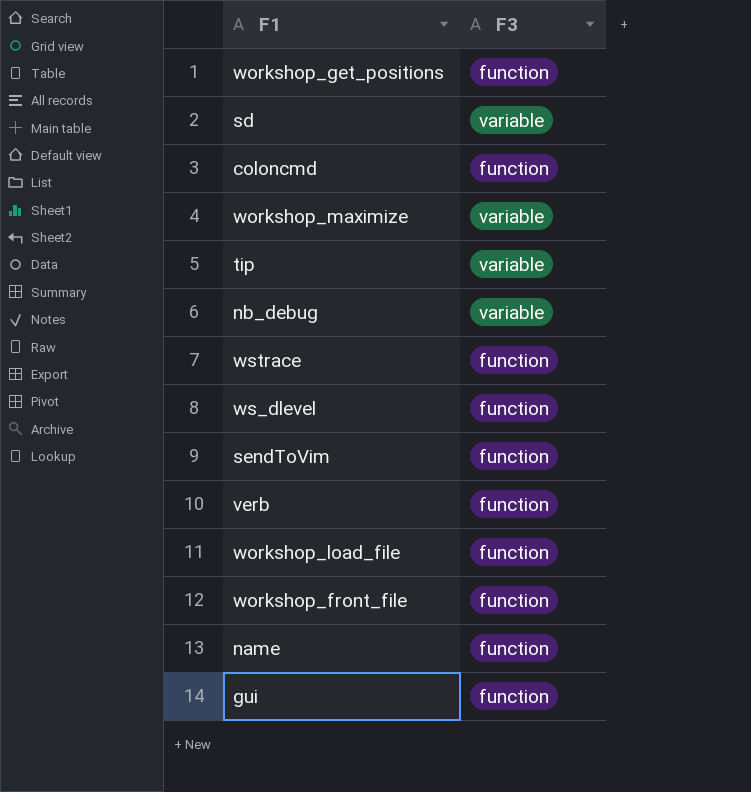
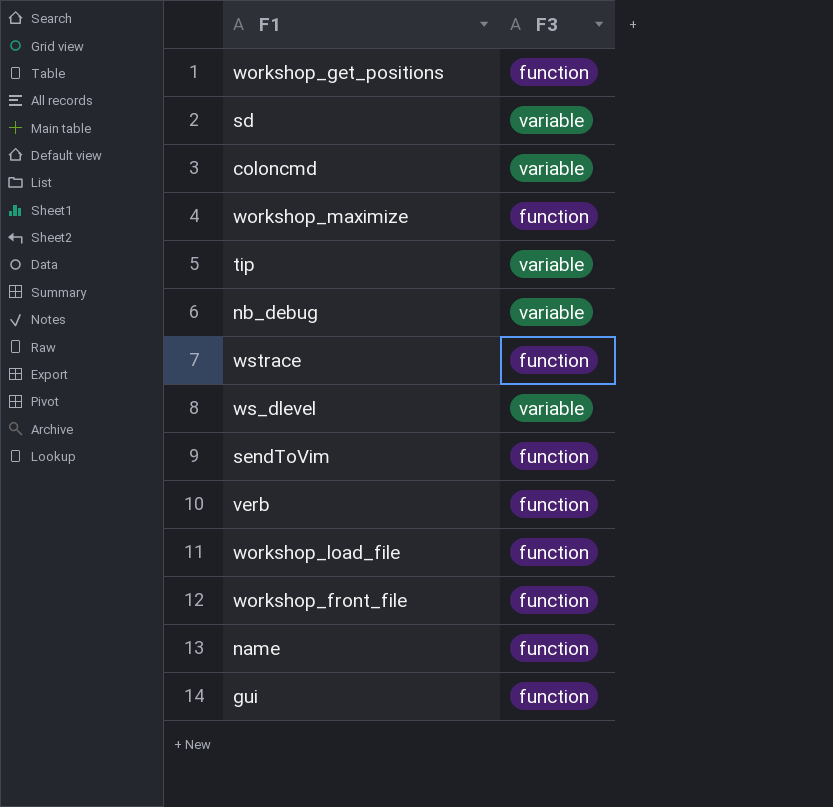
coloncmd | F3: function -> variable
workshop_maximize | F3: variable -> function
ws_dlevel | F3: function -> variable

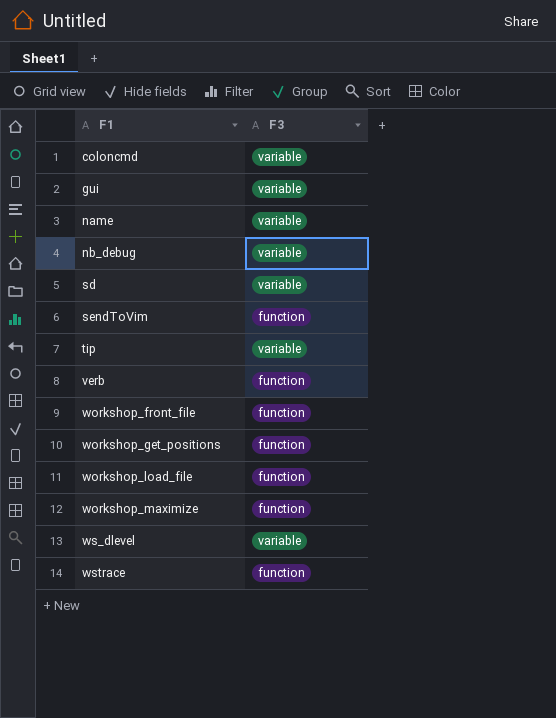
row order: none -> F1 ascending
gui | F3: function -> variable
name | F3: function -> variable

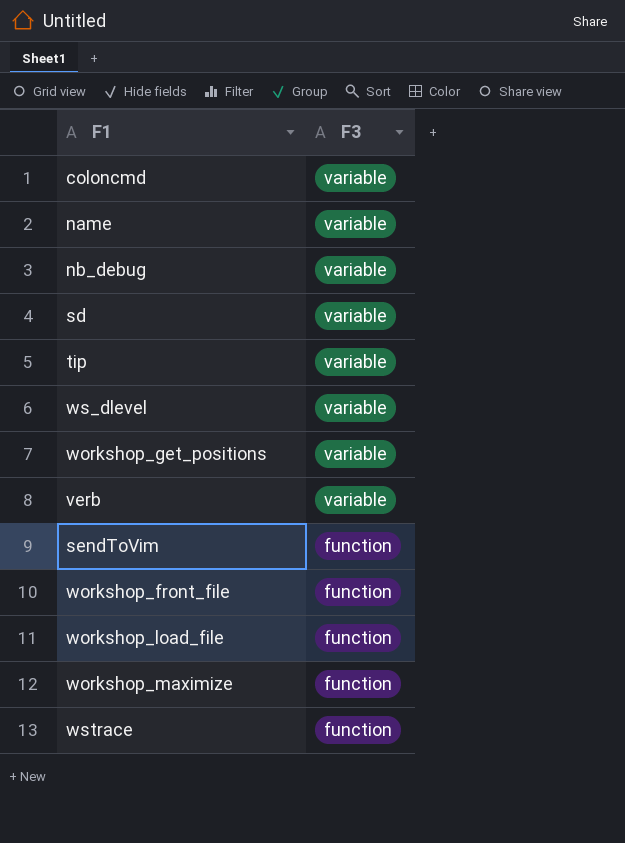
row order: F1 ascending -> F3 descending
row gui: variable -> none
workshop_get_positions | F3: function -> variable
verb | F3: function -> variable

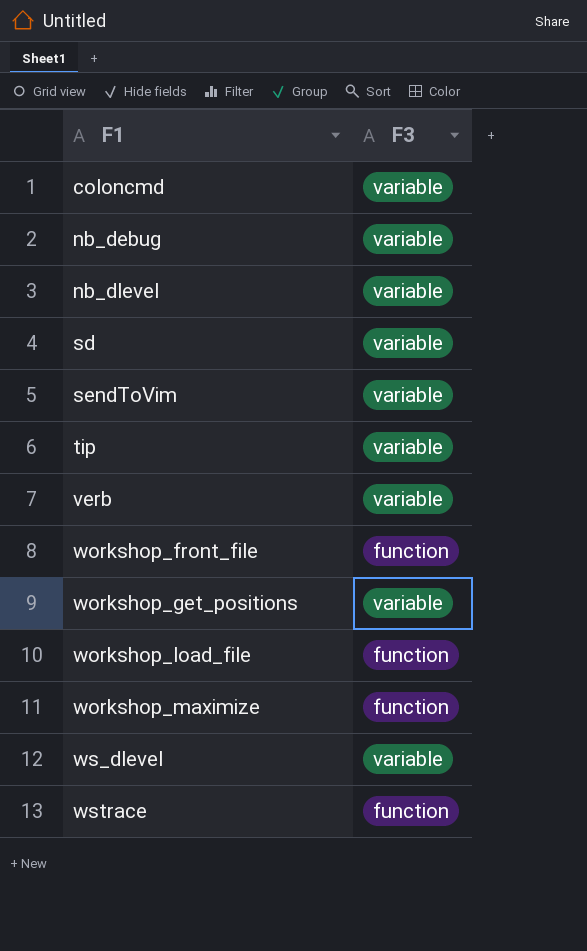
row order: F3 descending -> F1 ascending
row name: variable -> none
row nb_dlevel: none -> variable
sendToVim | F3: function -> variable

